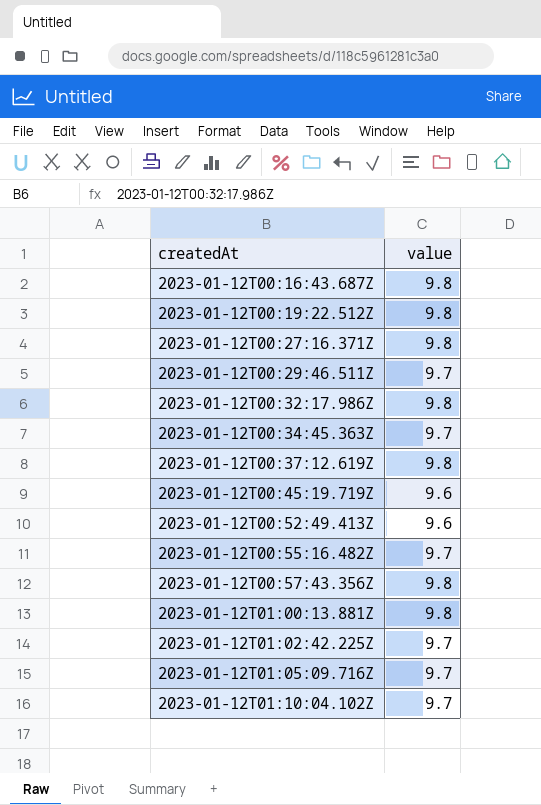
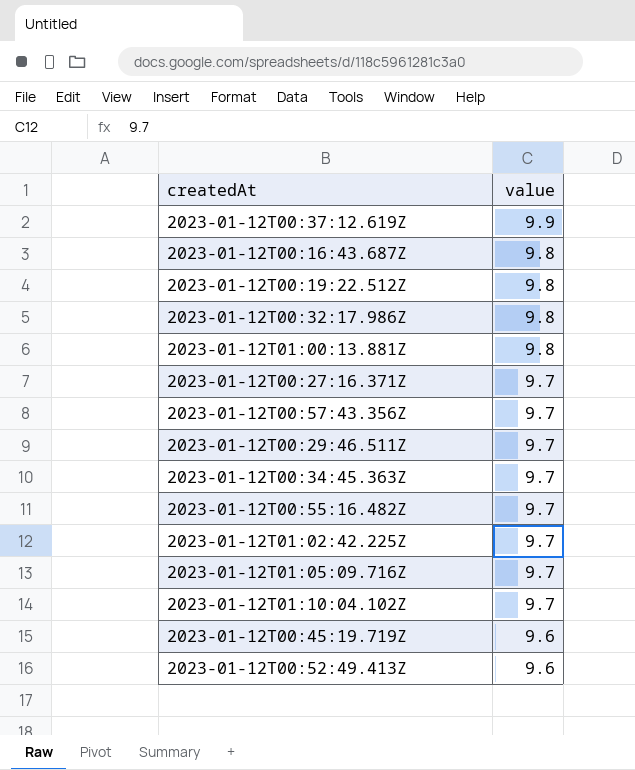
row order: createdAt ascending -> value descending
2023-01-12T00:37:12.619Z | value: 9.8 -> 9.9
2023-01-12T00:27:16.371Z | value: 9.8 -> 9.7
2023-01-12T00:57:43.356Z | value: 9.8 -> 9.7

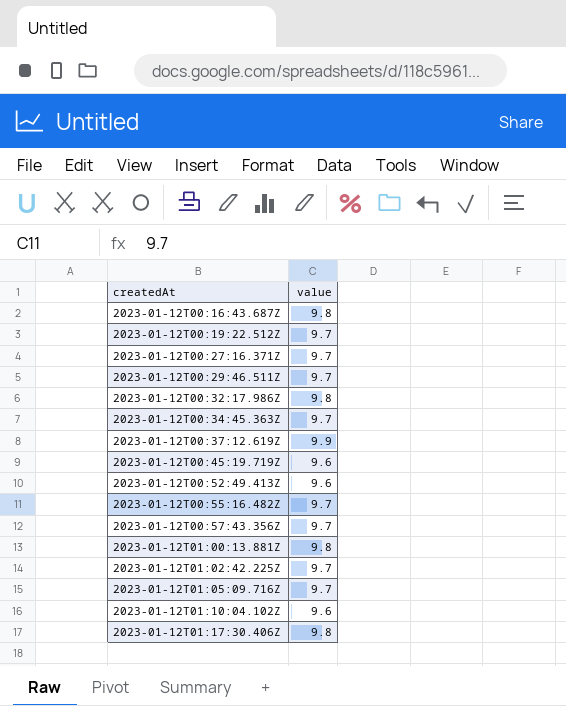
row order: value descending -> createdAt ascending
2023-01-12T00:19:22.512Z | value: 9.8 -> 9.7
2023-01-12T01:10:04.102Z | value: 9.7 -> 9.6
row 2023-01-12T01:17:30.406Z: none -> 9.8

